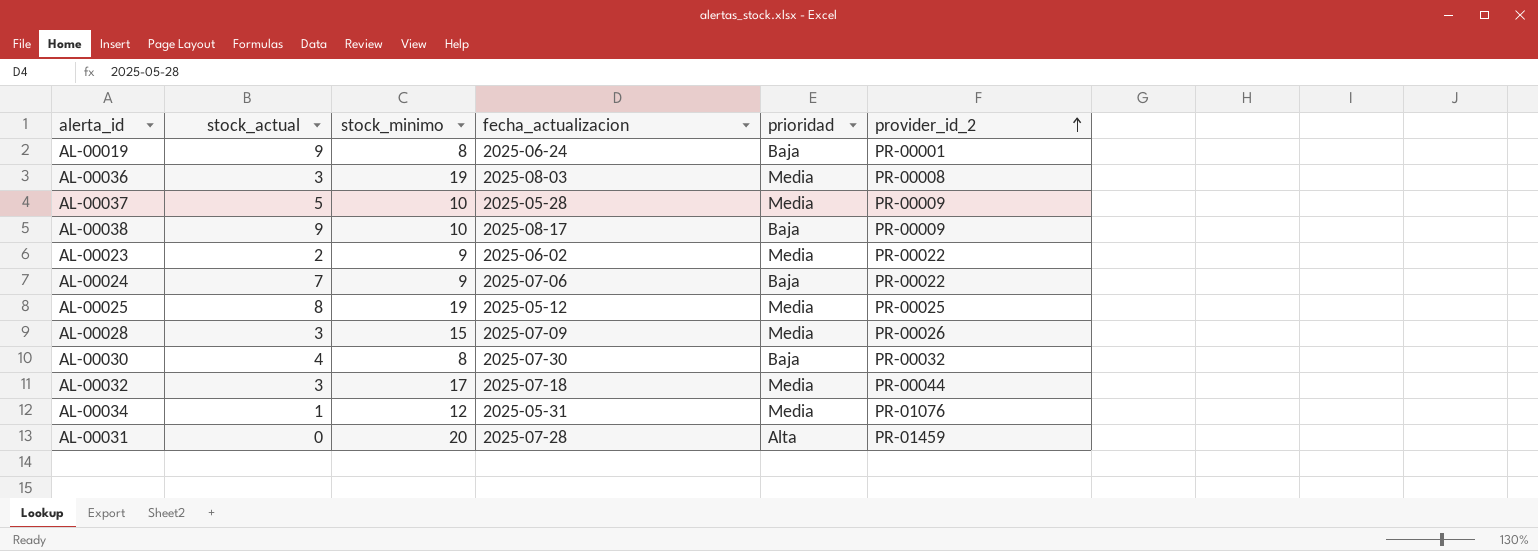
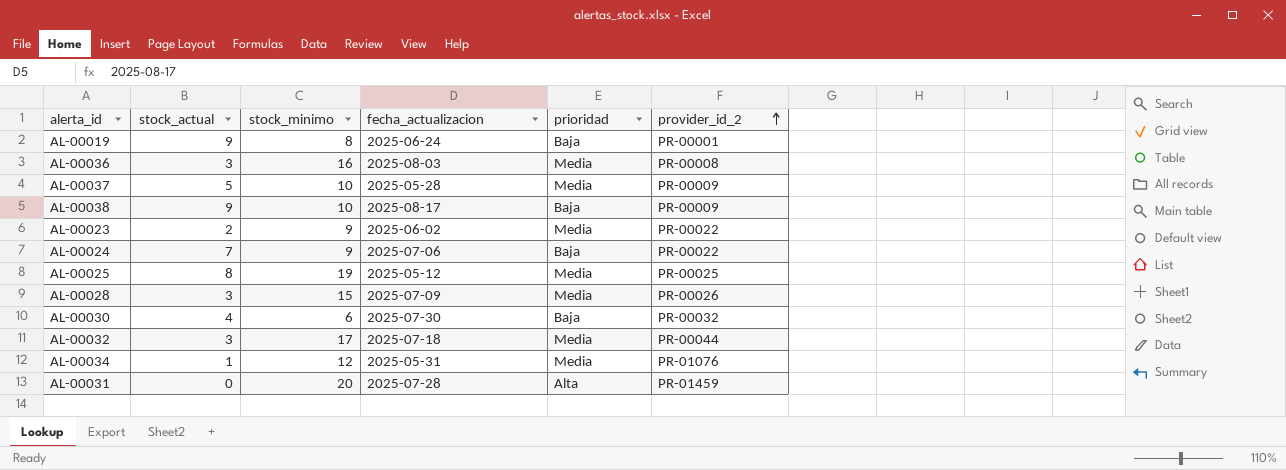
AL-00036 | stock_minimo: 19 -> 16
AL-00030 | stock_minimo: 8 -> 6

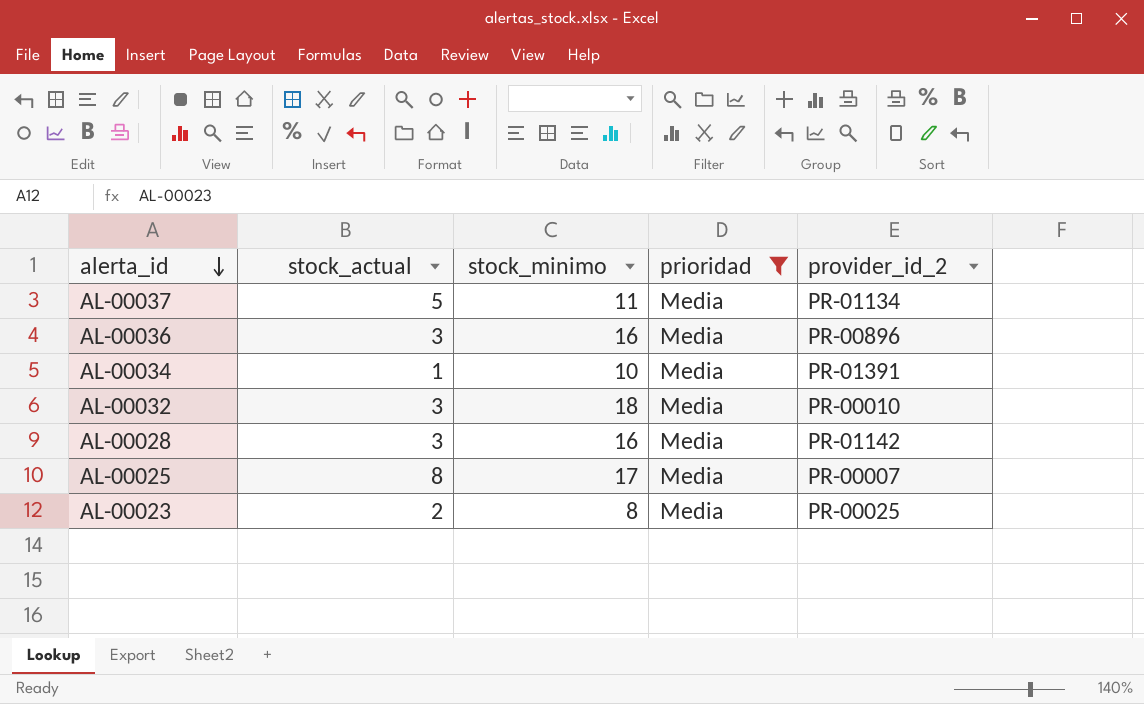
filter: none -> prioridad = Media
row order: provider_id_2 ascending -> alerta_id descending
column fecha_actualizacion | position: 4 -> none
AL-00037 | stock_minimo: 10 -> 11
AL-00037 | provider_id_2: PR-00009 -> PR-01134
AL-00036 | provider_id_2: PR-00008 -> PR-00896
AL-00034 | stock_minimo: 12 -> 10
AL-00034 | provider_id_2: PR-01076 -> PR-01391
AL-00032 | stock_minimo: 17 -> 18
AL-00032 | provider_id_2: PR-00044 -> PR-00010
AL-00028 | stock_minimo: 15 -> 16
AL-00028 | provider_id_2: PR-00026 -> PR-01142
AL-00025 | stock_minimo: 19 -> 17
AL-00025 | provider_id_2: PR-00025 -> PR-00007
AL-00023 | stock_minimo: 9 -> 8
AL-00023 | provider_id_2: PR-00022 -> PR-00025

